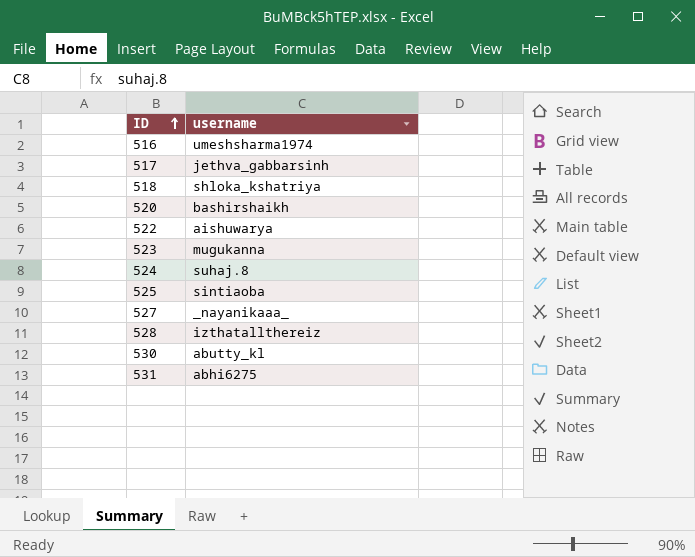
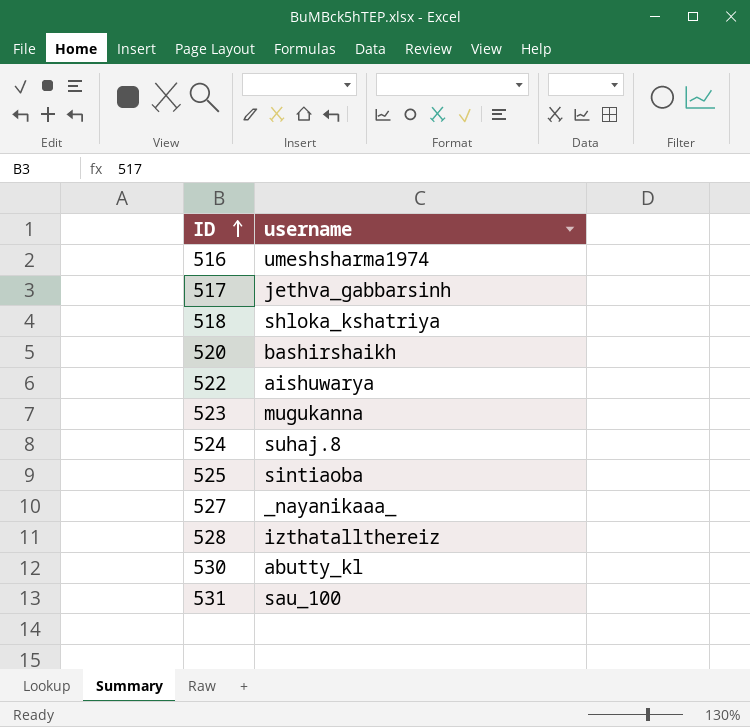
531 | username: abhi6275 -> sau_100

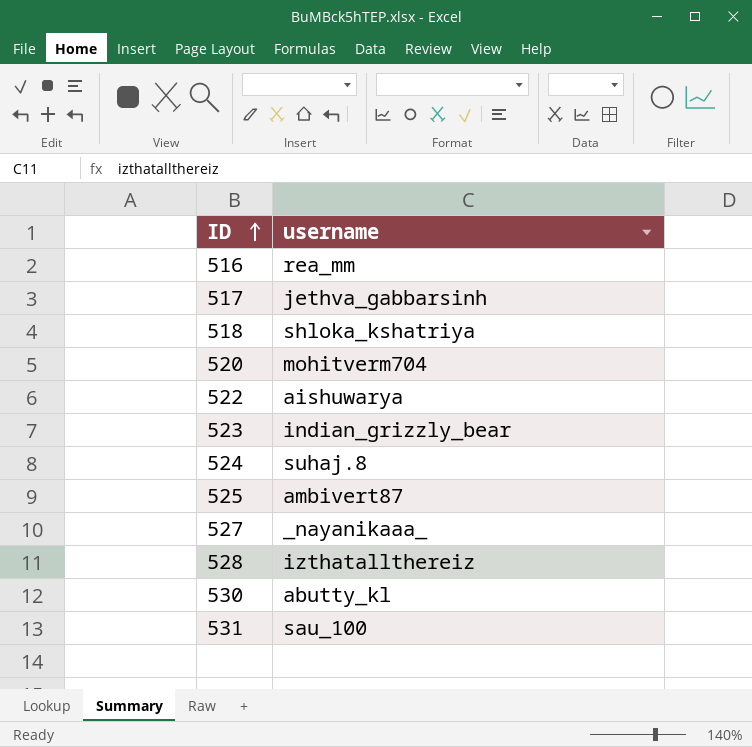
516 | username: umeshsharma1974 -> rea_mm
520 | username: bashirshaikh -> mohitverm704
523 | username: mugukanna -> indian_grizzly_bear
525 | username: sintiaoba -> ambivert87

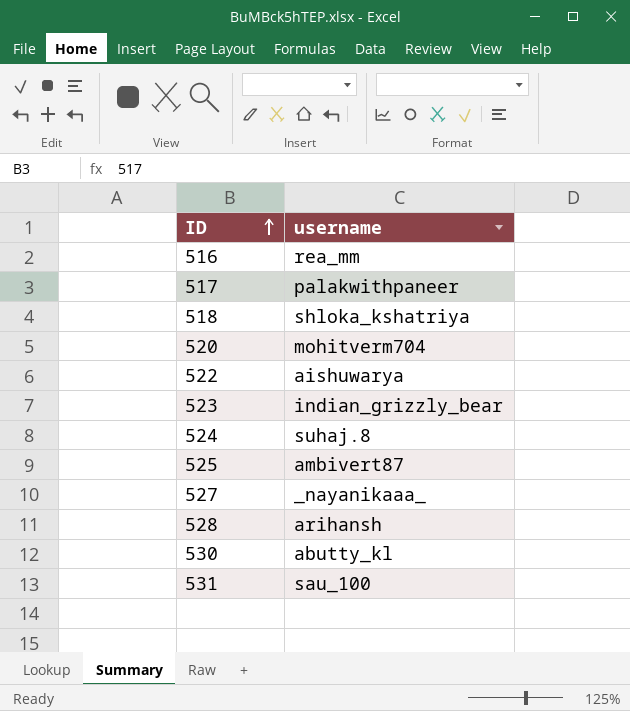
517 | username: jethva_gabbarsinh -> palakwithpaneer
528 | username: izthatallthereiz -> arihansh

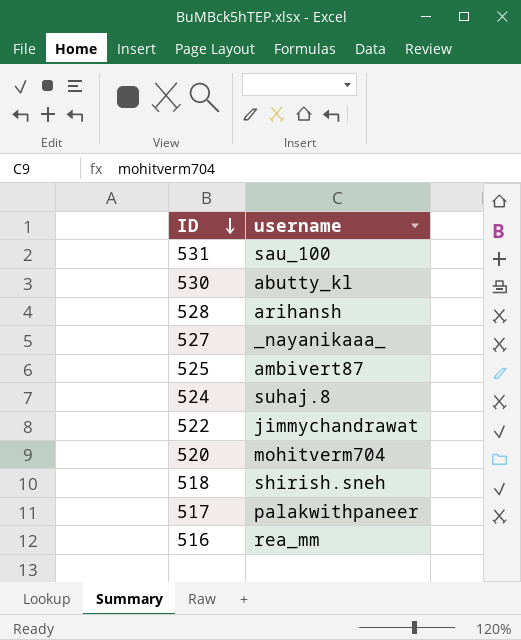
row order: ID ascending -> ID descending
row 523: indian_grizzly_bear -> none
522 | username: aishuwarya -> jimmychandrawat
518 | username: shloka_kshatriya -> shirish.sneh

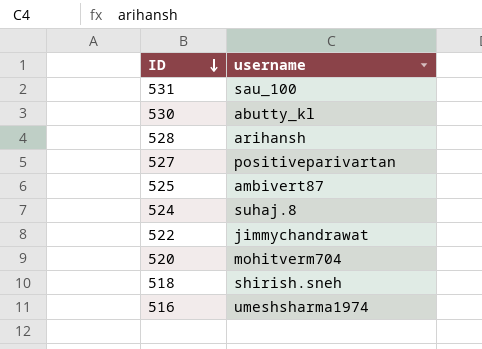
row 517: palakwithpaneer -> none
527 | username: _nayanikaaa_ -> positiveparivartan
516 | username: rea_mm -> umeshsharma1974

